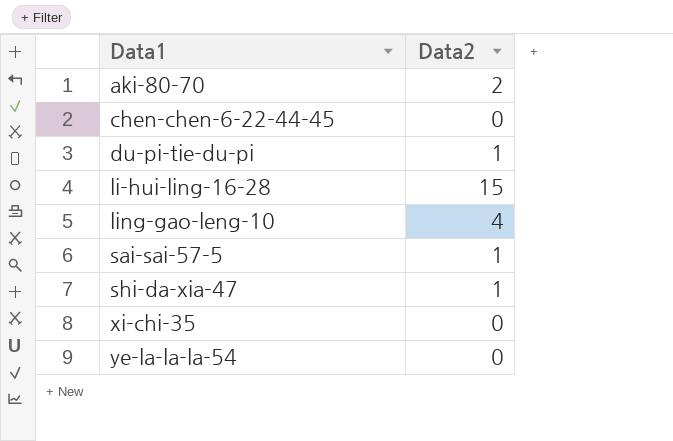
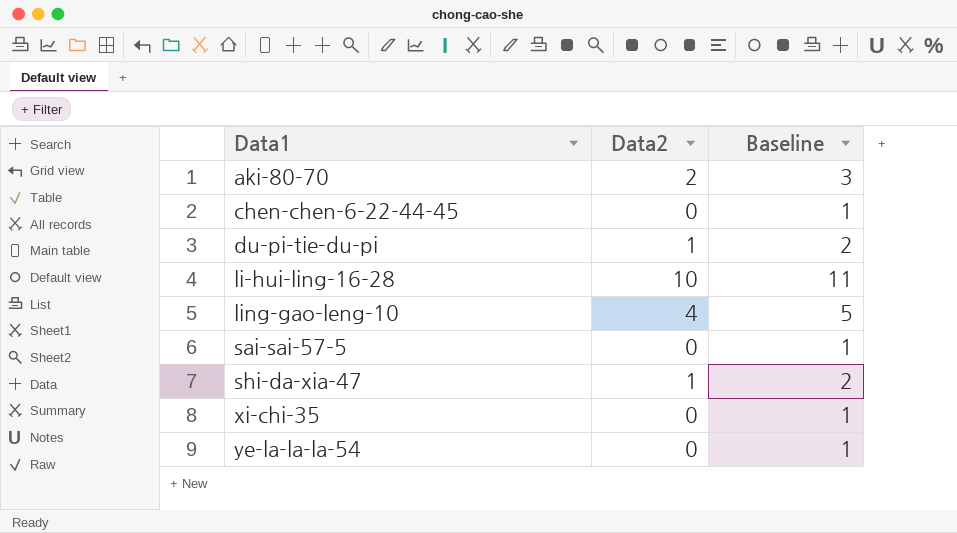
column Baseline | formula: none -> [Data2] + 1
li-hui-ling-16-28 | Data2: 15 -> 10
sai-sai-57-5 | Data2: 1 -> 0

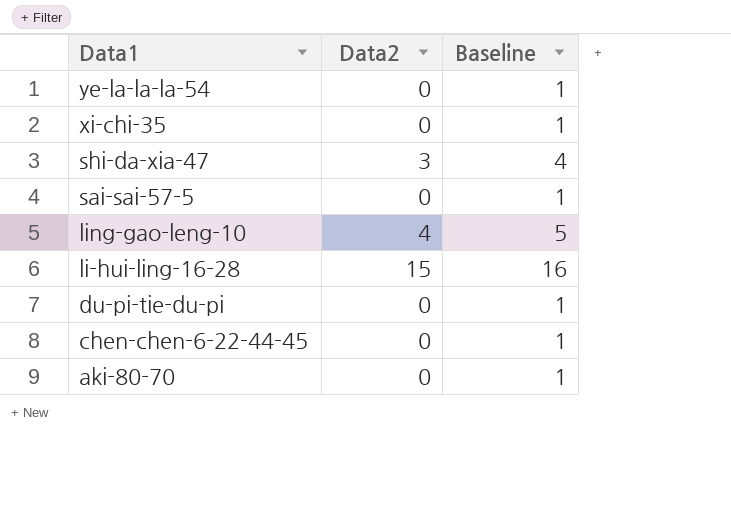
row order: Data1 ascending -> Data1 descending
shi-da-xia-47 | Data2: 1 -> 3
shi-da-xia-47 | Baseline: 2 -> 4
li-hui-ling-16-28 | Data2: 10 -> 15
li-hui-ling-16-28 | Baseline: 11 -> 16
du-pi-tie-du-pi | Data2: 1 -> 0
du-pi-tie-du-pi | Baseline: 2 -> 1
aki-80-70 | Data2: 2 -> 0
aki-80-70 | Baseline: 3 -> 1

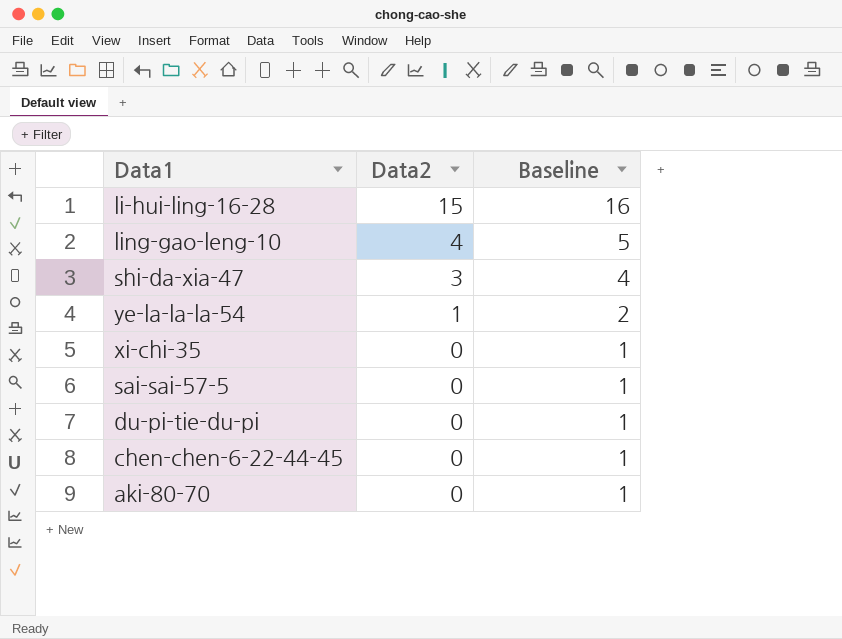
row order: Data1 descending -> Data2 descending
ye-la-la-la-54 | Data2: 0 -> 1
ye-la-la-la-54 | Baseline: 1 -> 2

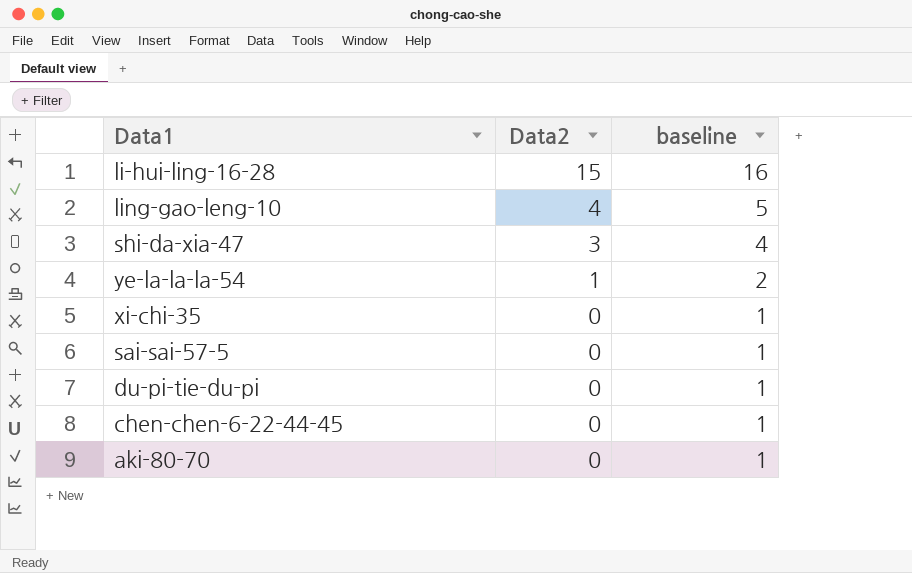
column name: Baseline -> baseline

